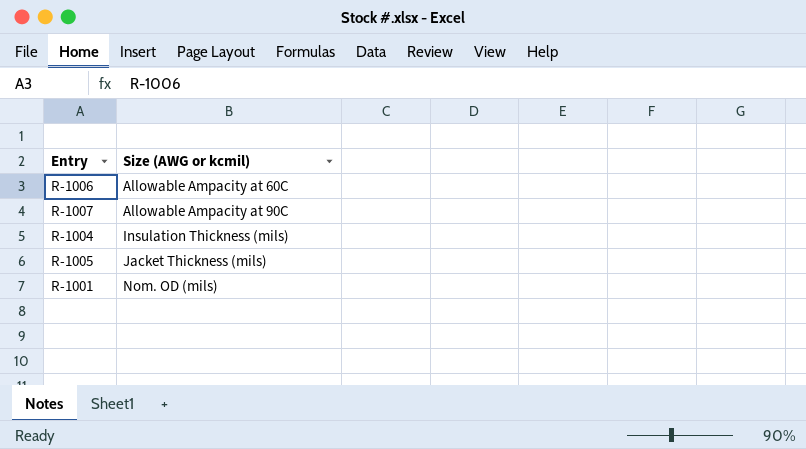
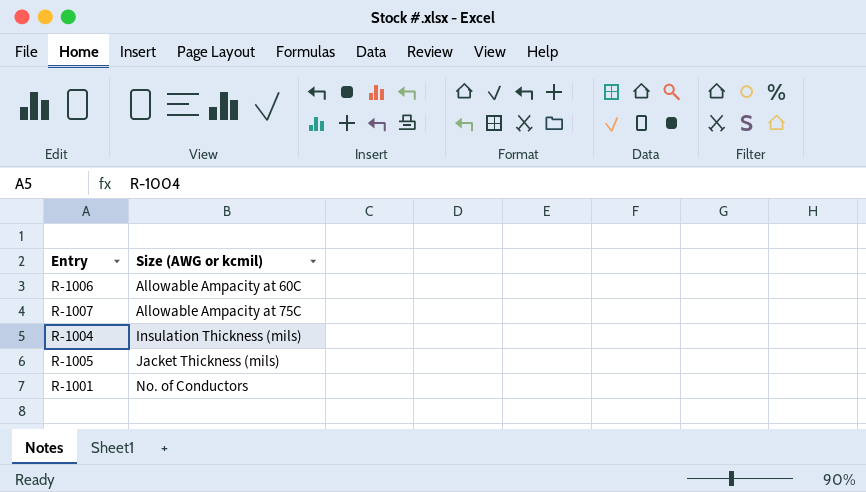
R-1007 | Size (AWG or kcmil): Allowable Ampacity at 90C -> Allowable Ampacity at 75C
R-1001 | Size (AWG or kcmil): Nom. OD (mils) -> No. of Conductors

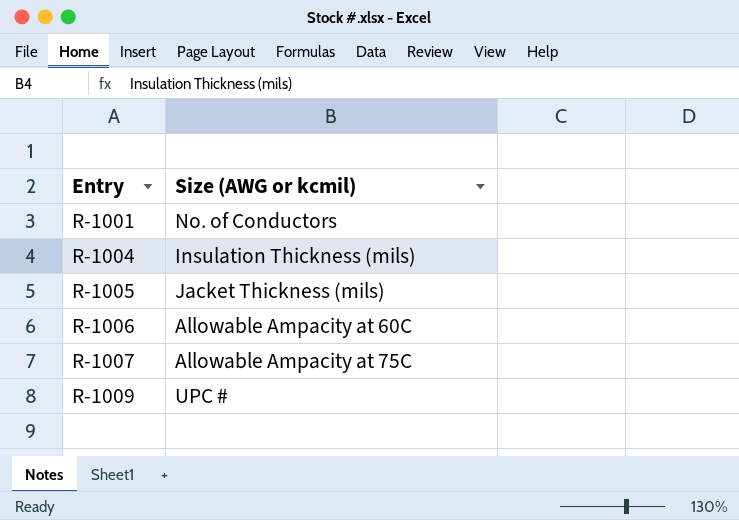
row order: Size (AWG or kcmil) ascending -> Entry ascending
row R-1009: none -> UPC #

